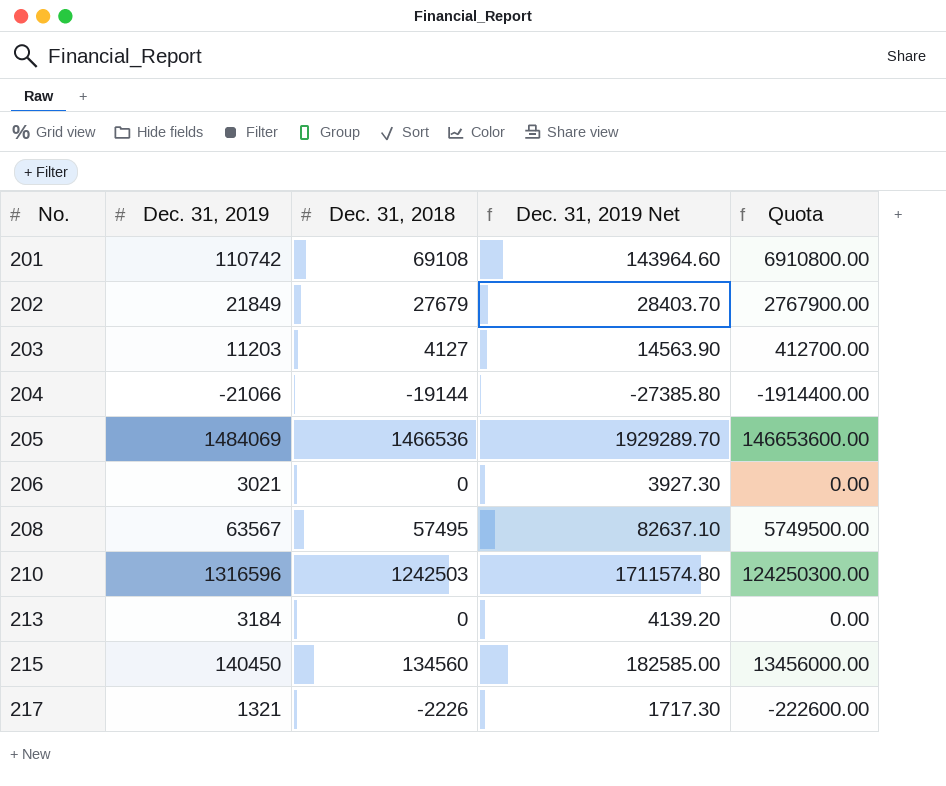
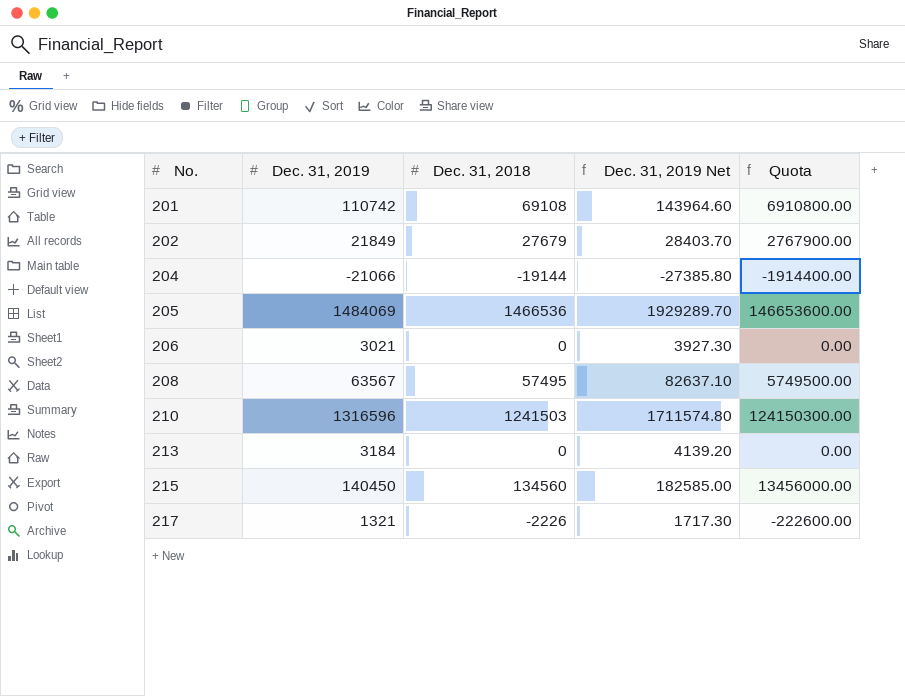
row 203: 11203 | 4127 | 14563.90 | 412700.00 -> none
210 | Dec. 31, 2018: 1242503 -> 1241503
210 | Quota: 124250300.00 -> 124150300.00

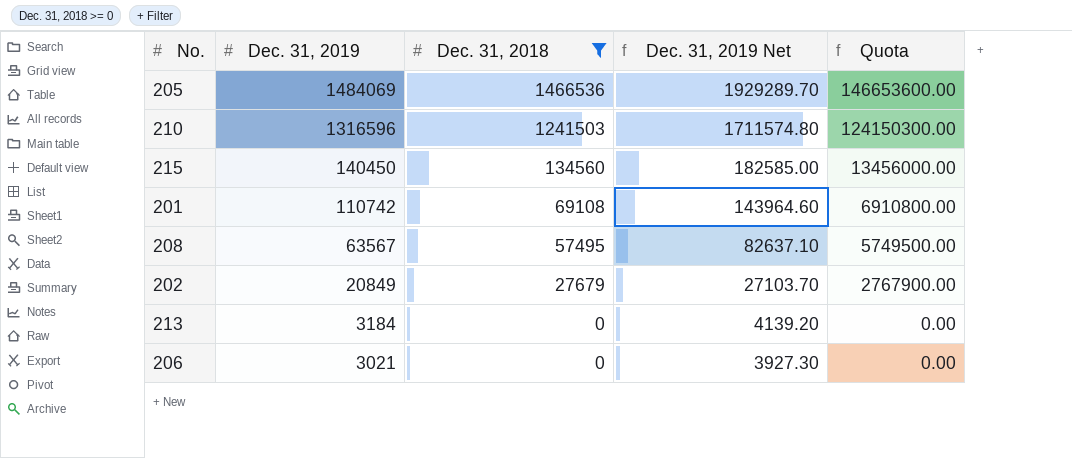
filter: none -> Dec. 31, 2018 >= 0
row order: No. ascending -> Dec. 31, 2019 descending
202 | Dec. 31, 2019: 21849 -> 20849
202 | Dec. 31, 2019 Net: 28403.70 -> 27103.70

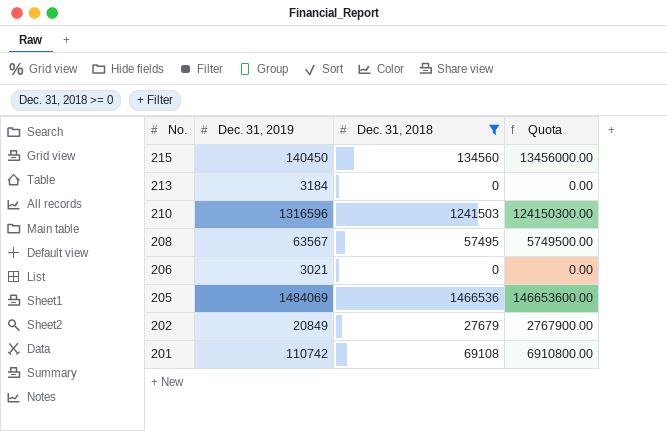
row order: Dec. 31, 2019 descending -> No. descending
column Dec. 31, 2019 Net | formula: [Dec. 31, 2019] * 1.3 -> none

